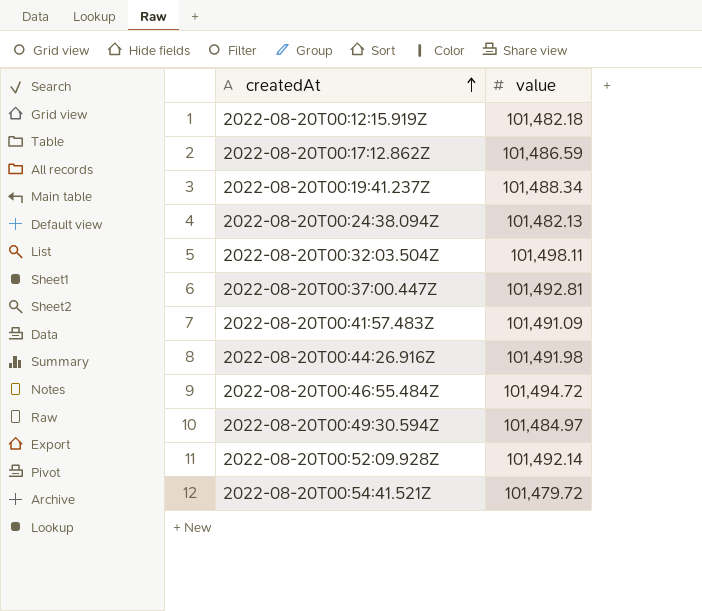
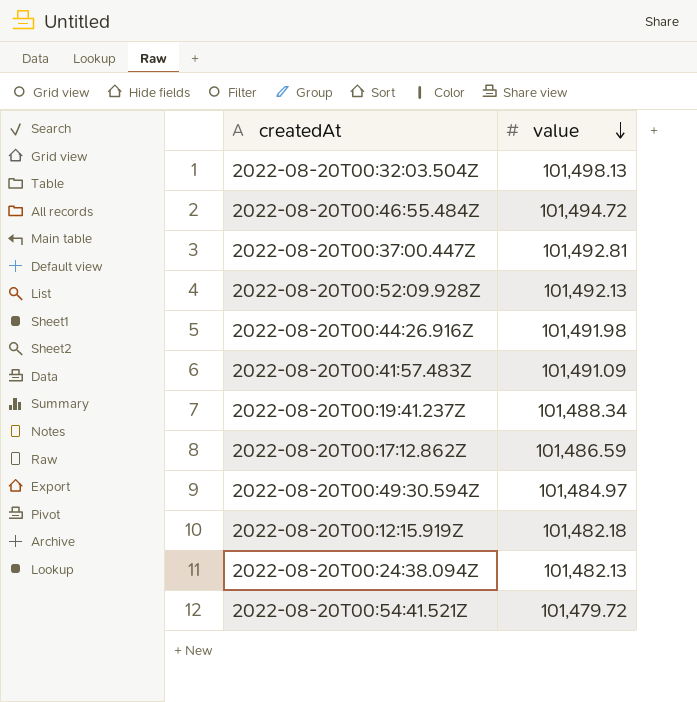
row order: createdAt ascending -> value descending
2022-08-20T00:32:03.504Z | value: 101,498.11 -> 101,498.13
2022-08-20T00:52:09.928Z | value: 101,492.14 -> 101,492.13

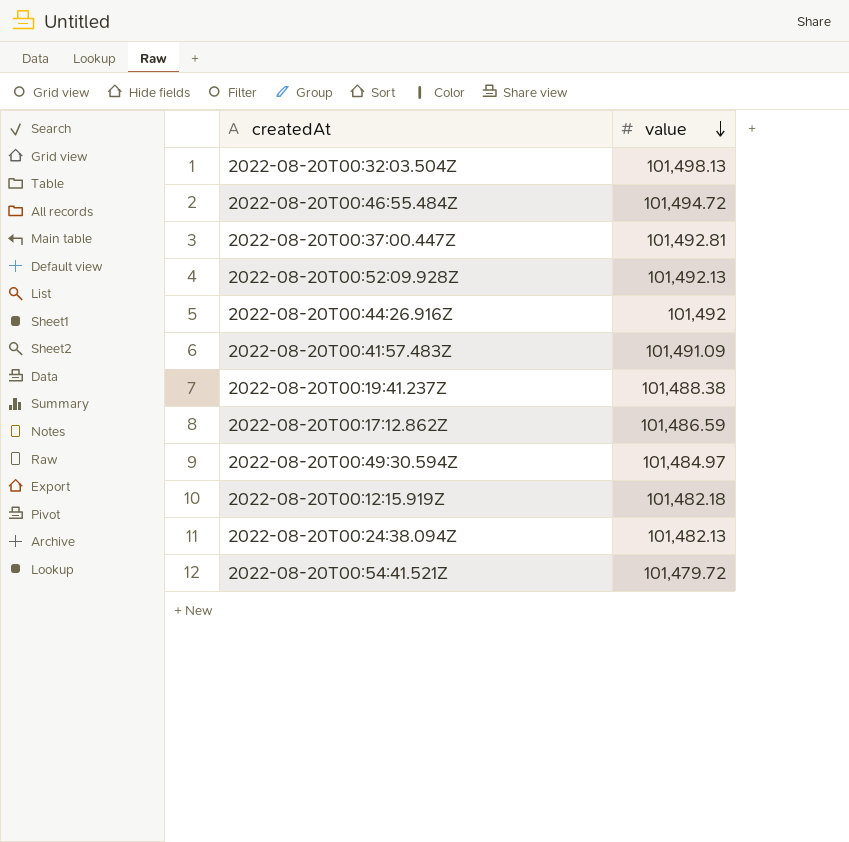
2022-08-20T00:44:26.916Z | value: 101,491.98 -> 101,492
2022-08-20T00:19:41.237Z | value: 101,488.34 -> 101,488.38

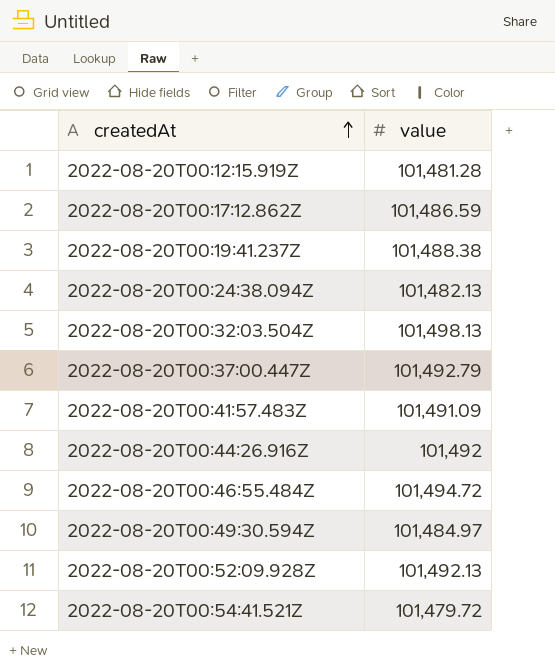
row order: value descending -> createdAt ascending
2022-08-20T00:12:15.919Z | value: 101,482.18 -> 101,481.28
2022-08-20T00:37:00.447Z | value: 101,492.81 -> 101,492.79

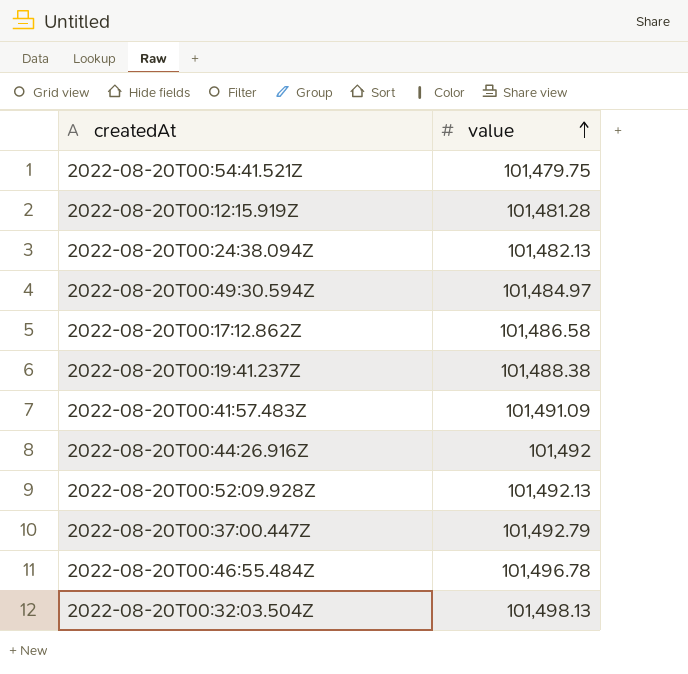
row order: createdAt ascending -> value ascending
2022-08-20T00:54:41.521Z | value: 101,479.72 -> 101,479.75
2022-08-20T00:17:12.862Z | value: 101,486.59 -> 101,486.58
2022-08-20T00:46:55.484Z | value: 101,494.72 -> 101,496.78

